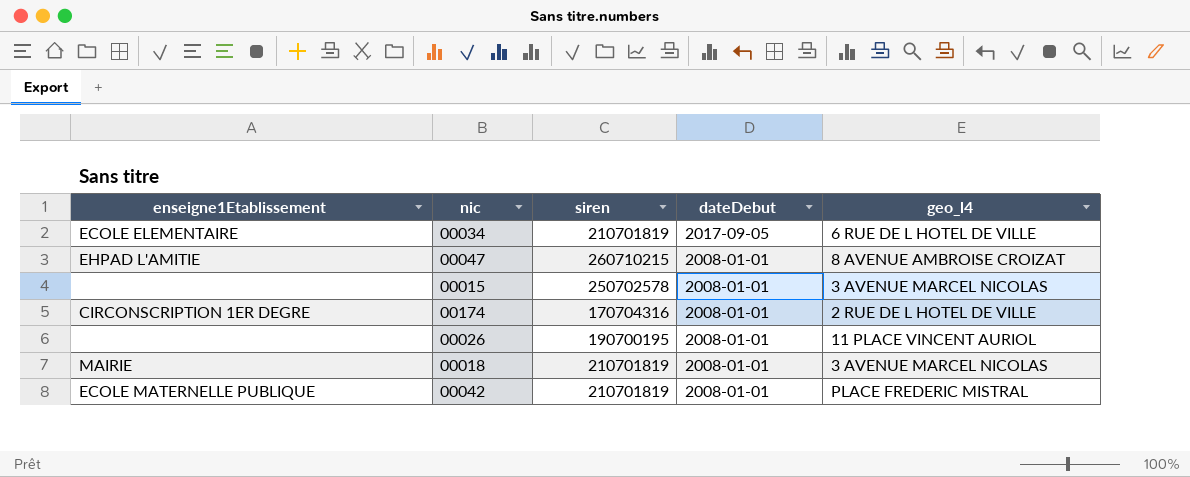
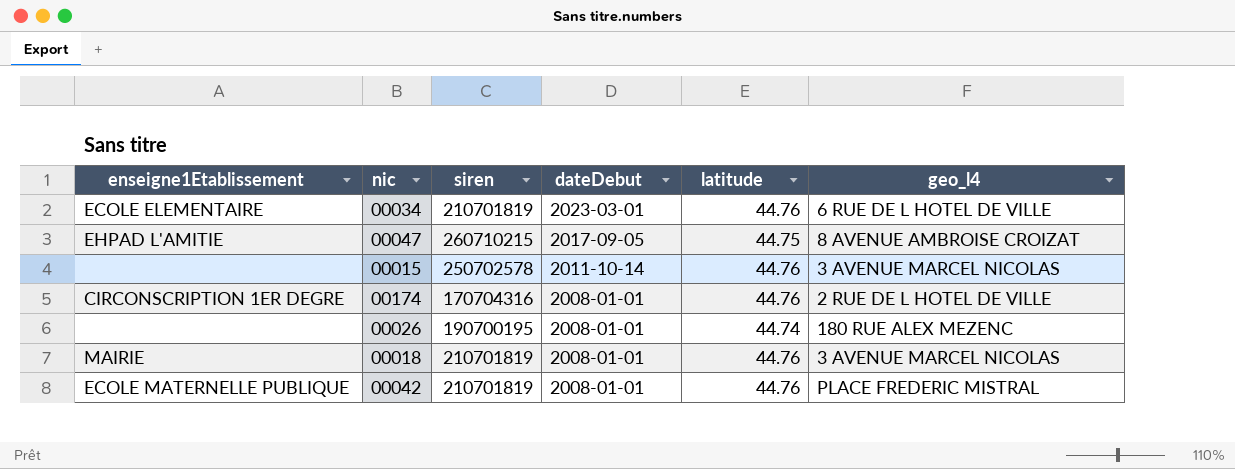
column latitude | position: none -> 5
00034 | dateDebut: 2017-09-05 -> 2023-03-01
00047 | dateDebut: 2008-01-01 -> 2017-09-05
00015 | dateDebut: 2008-01-01 -> 2011-10-14
00026 | geo_l4: 11 PLACE VINCENT AURIOL -> 180 RUE ALEX MEZENC

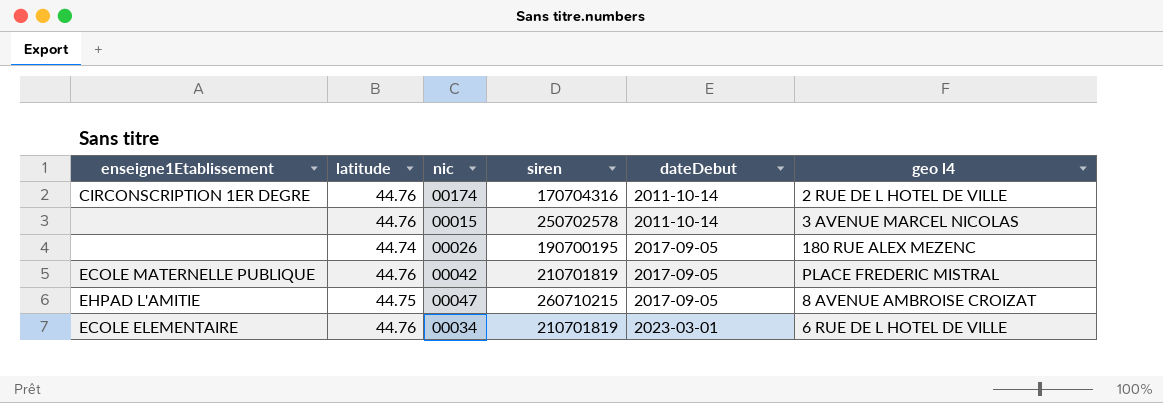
row order: dateDebut descending -> dateDebut ascending
column latitude | position: 5 -> 2
column name: geo_l4 -> geo l4
row 00018: MAIRIE | 210701819 | 2008-01-01 | 44.76 | 3 AVENUE MARCEL NICOLAS -> none
00174 | dateDebut: 2008-01-01 -> 2011-10-14
00026 | dateDebut: 2008-01-01 -> 2017-09-05
00042 | dateDebut: 2008-01-01 -> 2017-09-05

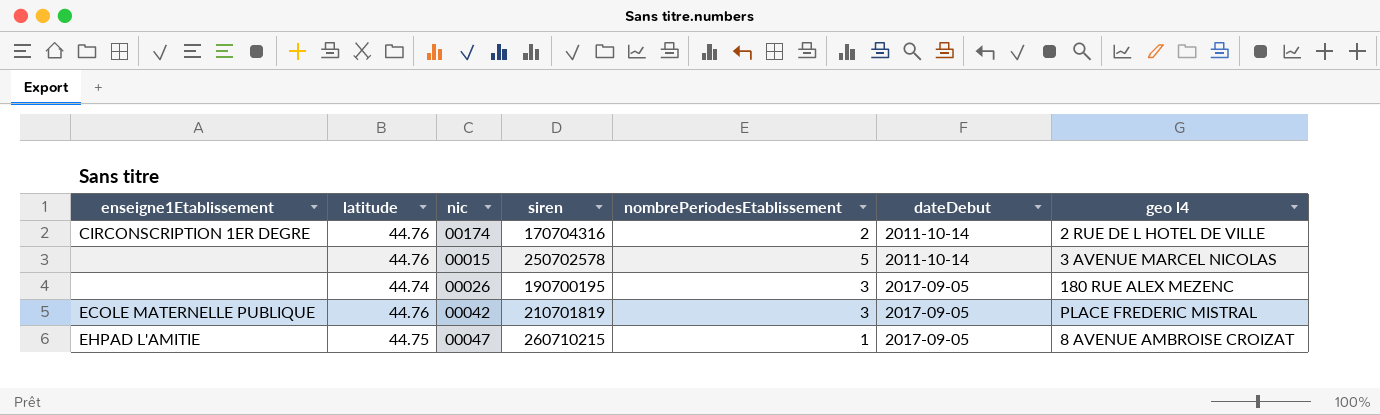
column nombrePeriodesEtablissement | position: none -> 5
row 00034: ECOLE ELEMENTAIRE | 44.76 | 210701819 | 2023-03-01 | 6 RUE DE L HOTEL DE VILLE -> none

